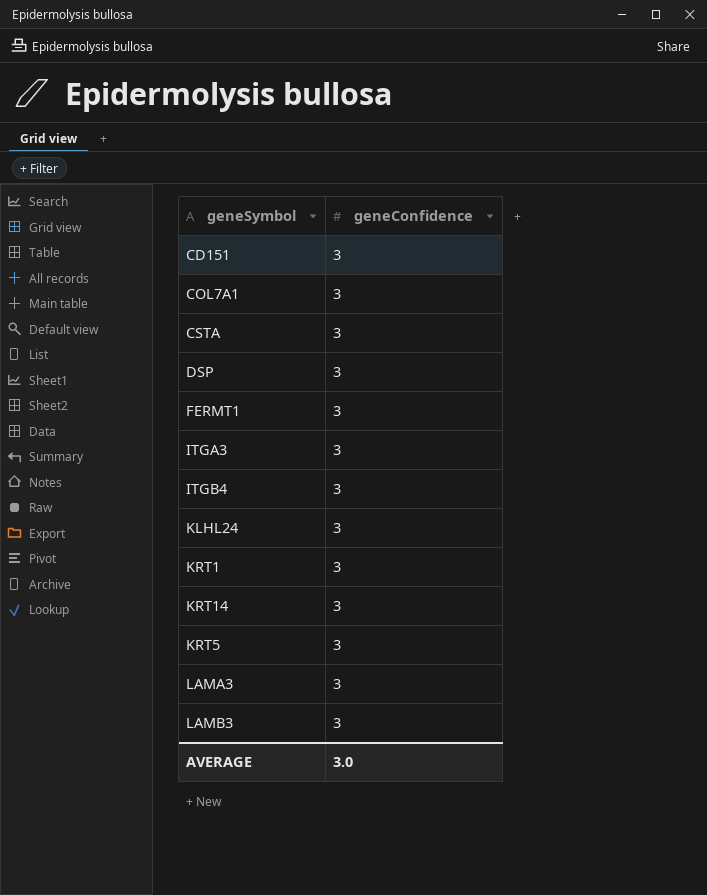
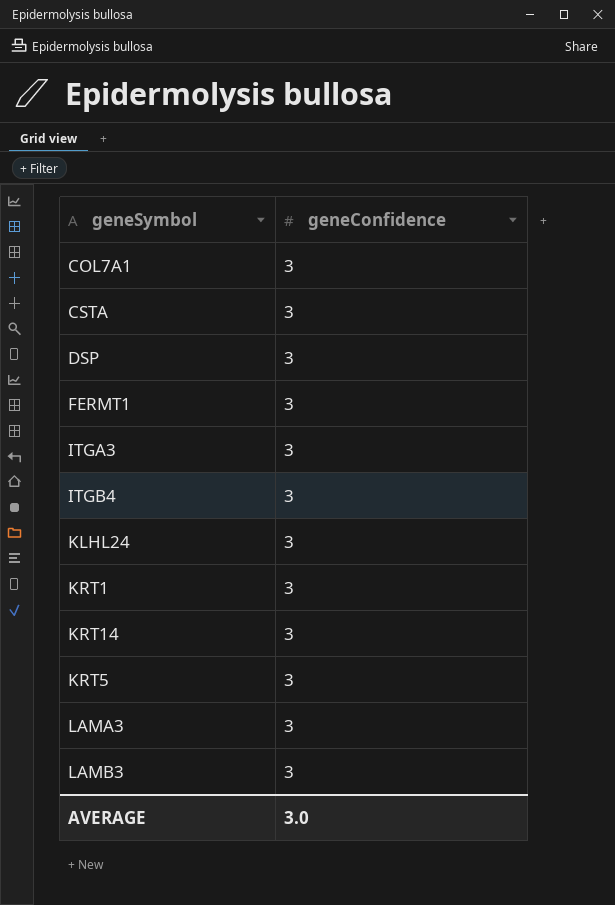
row CD151: 3 -> none

